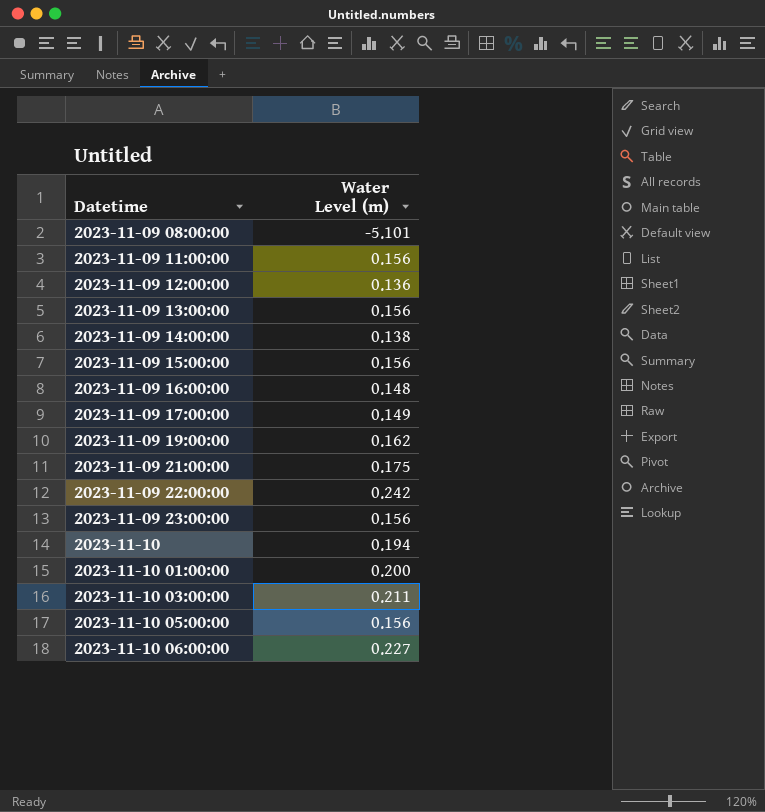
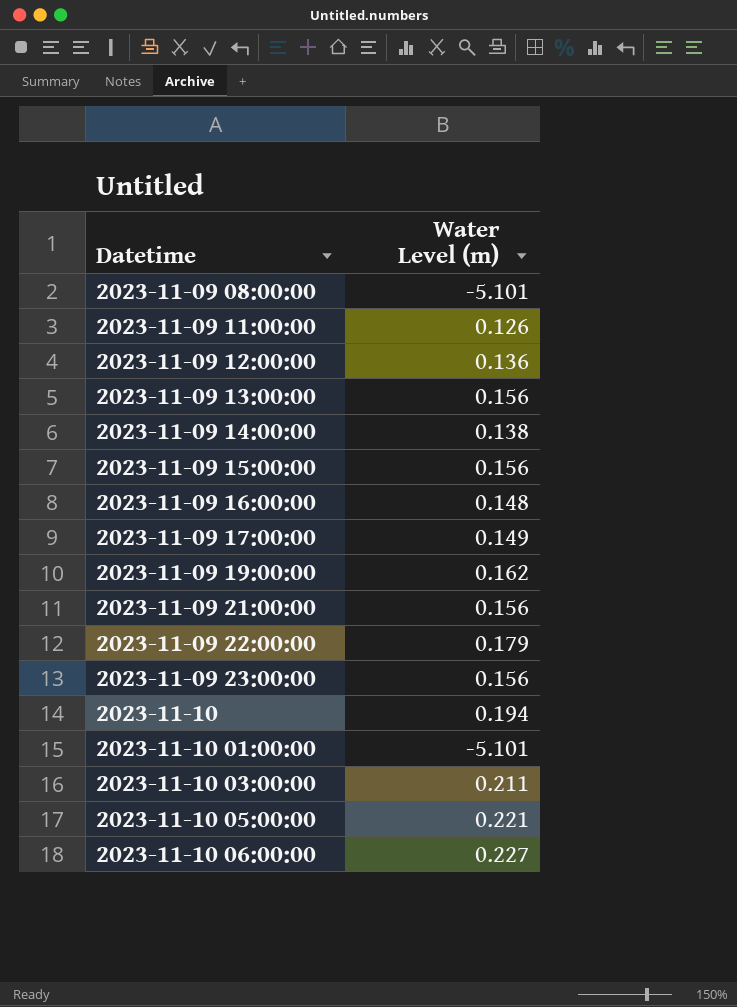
2023-11-09 11:00:00 | Water Level (m): 0.156 -> 0.126
2023-11-09 21:00:00 | Water Level (m): 0.175 -> 0.156
2023-11-09 22:00:00 | Water Level (m): 0.242 -> 0.179
2023-11-10 01:00:00 | Water Level (m): 0.200 -> -5.101
2023-11-10 05:00:00 | Water Level (m): 0.156 -> 0.221

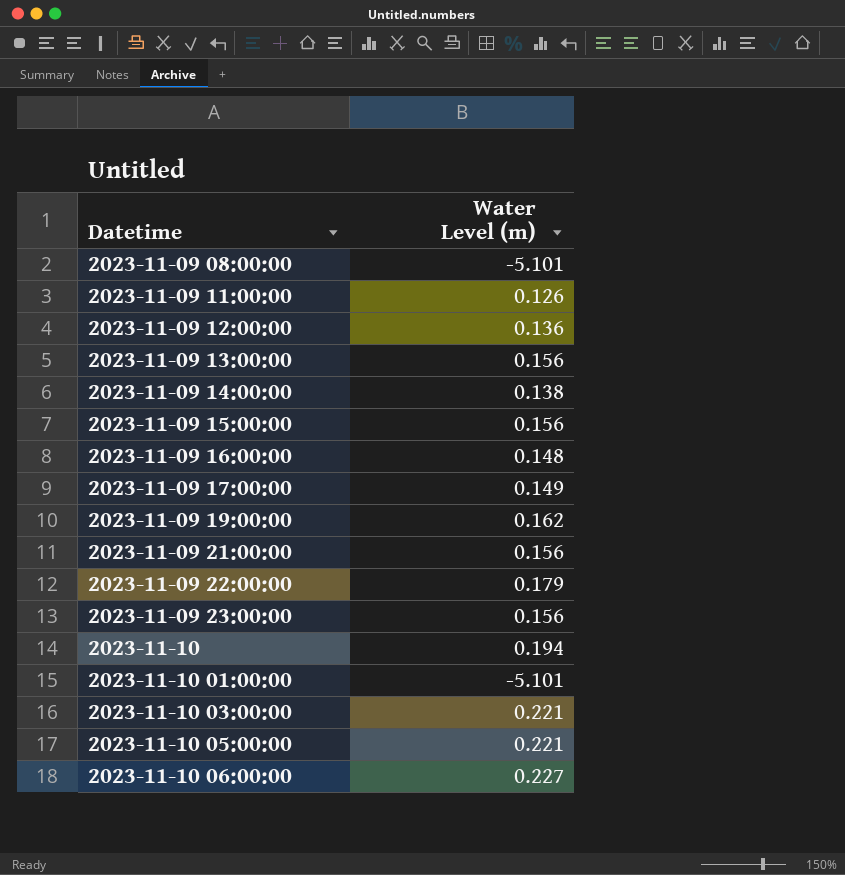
2023-11-10 03:00:00 | Water Level (m): 0.211 -> 0.221

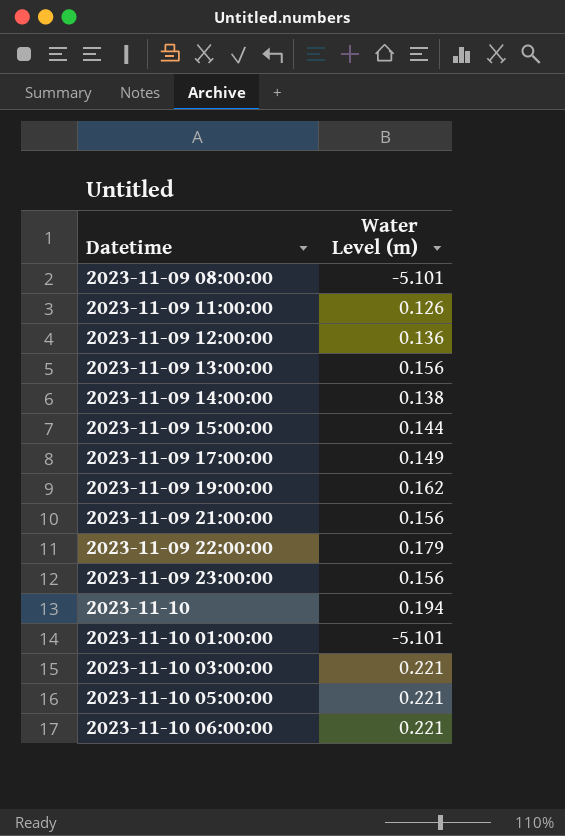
row 2023-11-09 16:00:00: 0.148 -> none
2023-11-09 15:00:00 | Water Level (m): 0.156 -> 0.144
2023-11-10 06:00:00 | Water Level (m): 0.227 -> 0.221

